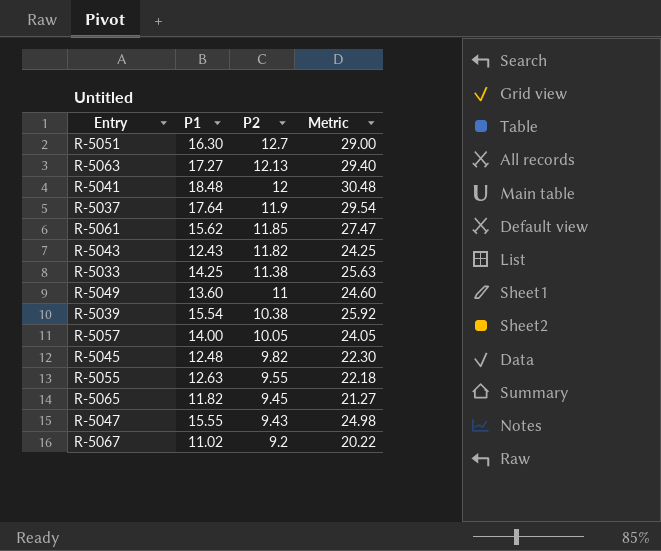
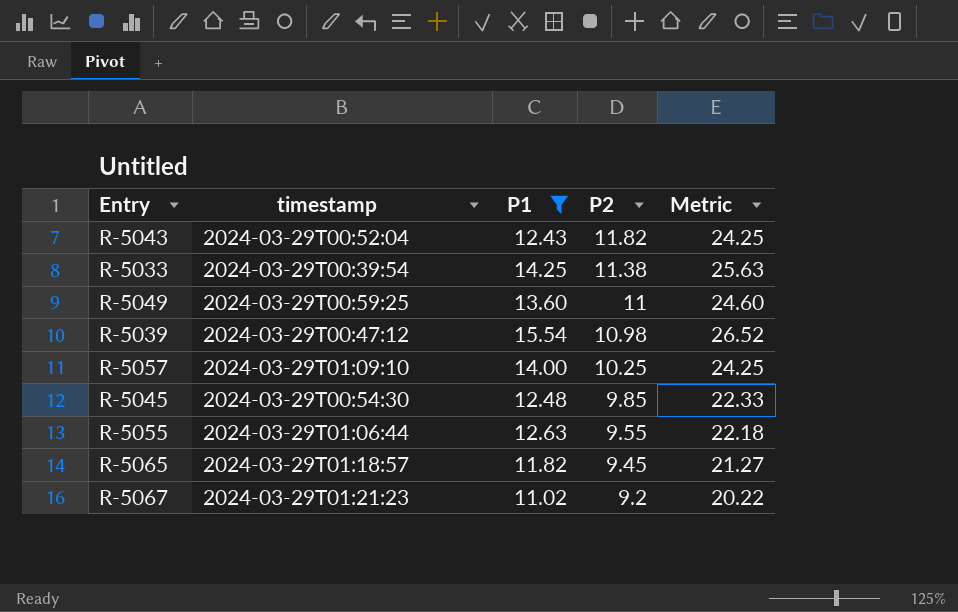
filter: none -> P1 <= 15.54
column timestamp | position: none -> 2
R-5039 | P2: 10.38 -> 10.98
R-5039 | Metric: 25.92 -> 26.52
R-5057 | P2: 10.05 -> 10.25
R-5057 | Metric: 24.05 -> 24.25
R-5045 | P2: 9.82 -> 9.85
R-5045 | Metric: 22.30 -> 22.33

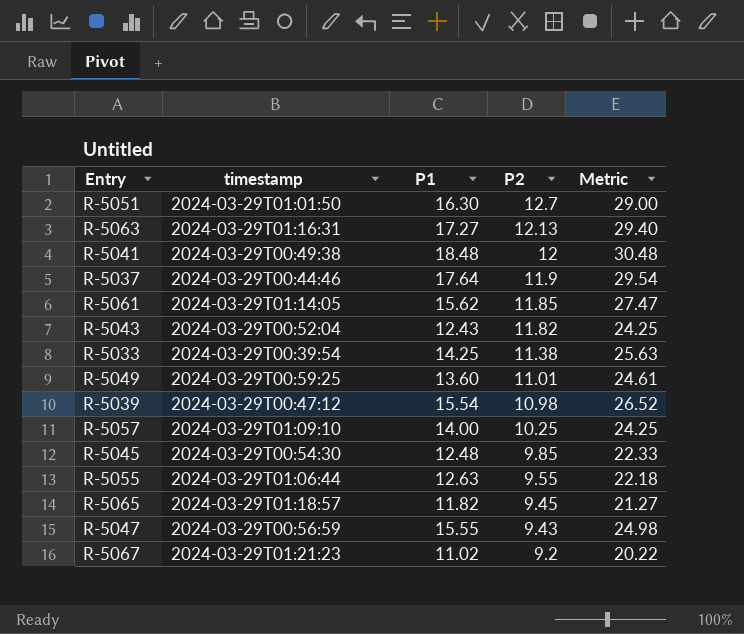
filter: P1 <= 15.54 -> none
R-5049 | P2: 11 -> 11.01
R-5049 | Metric: 24.60 -> 24.61

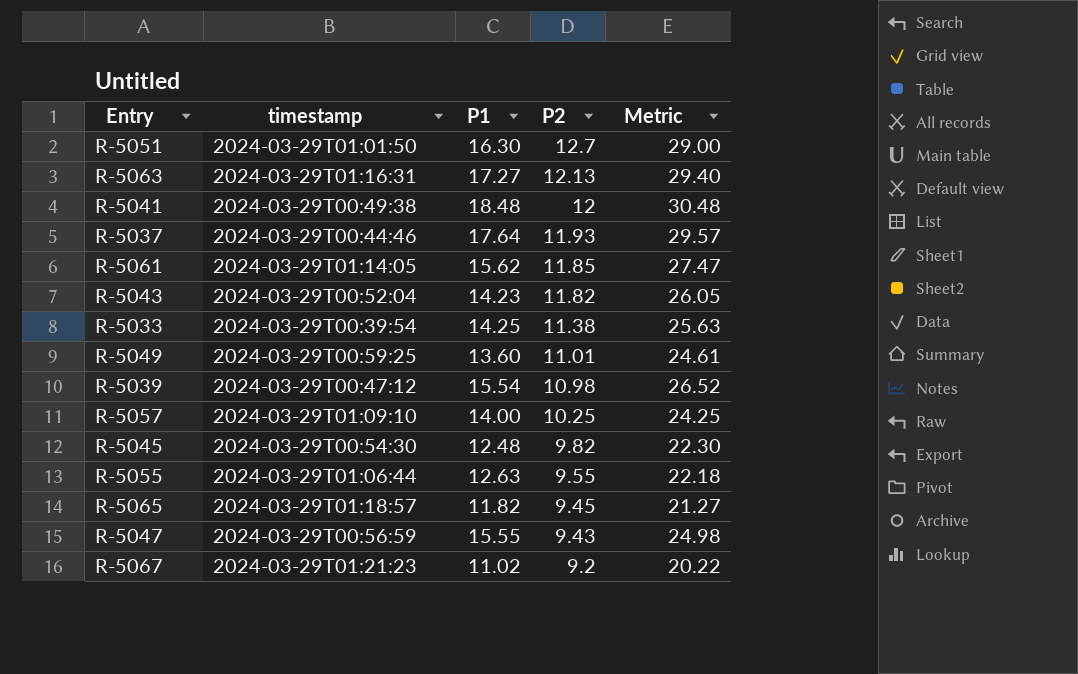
R-5037 | P2: 11.9 -> 11.93
R-5037 | Metric: 29.54 -> 29.57
R-5043 | P1: 12.43 -> 14.23
R-5043 | Metric: 24.25 -> 26.05
R-5045 | P2: 9.85 -> 9.82
R-5045 | Metric: 22.33 -> 22.30

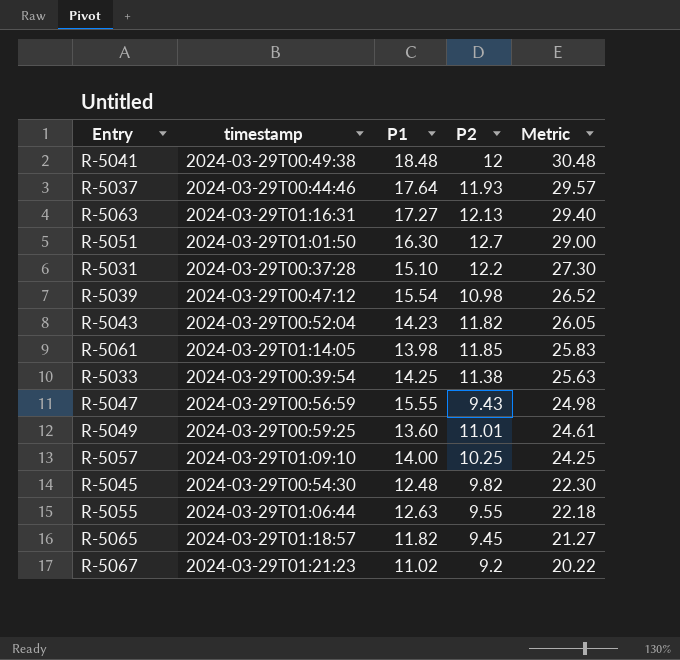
row order: P2 descending -> Metric descending
row R-5031: none -> 2024-03-29T00:37:28 | 15.10 | 12.2 | 27.30
R-5061 | P1: 15.62 -> 13.98
R-5061 | Metric: 27.47 -> 25.83

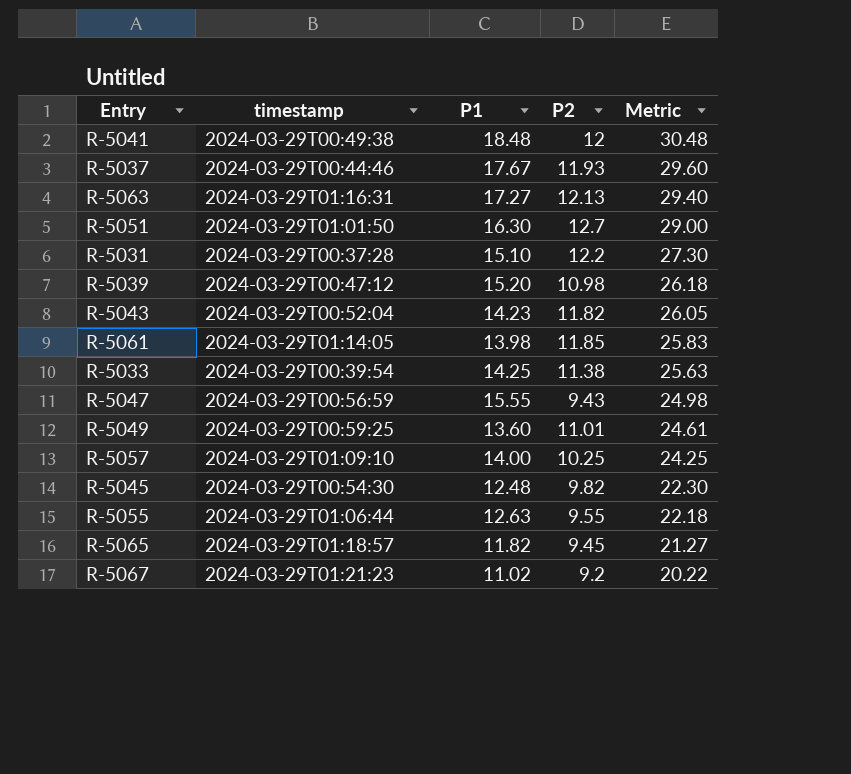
R-5037 | P1: 17.64 -> 17.67
R-5037 | Metric: 29.57 -> 29.60
R-5039 | P1: 15.54 -> 15.20
R-5039 | Metric: 26.52 -> 26.18

